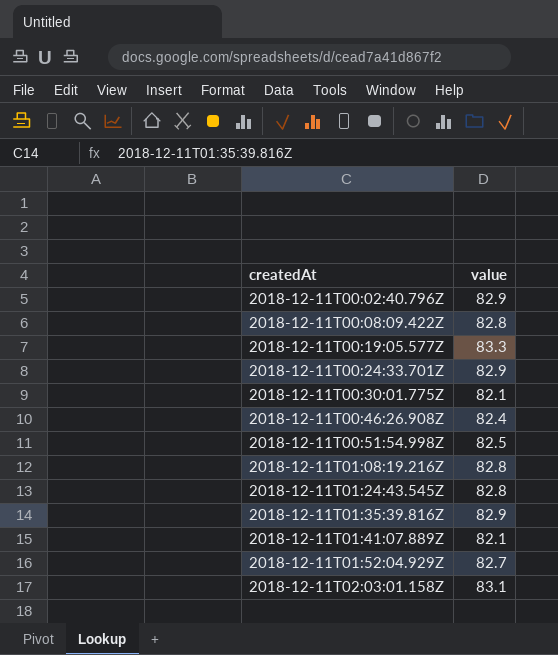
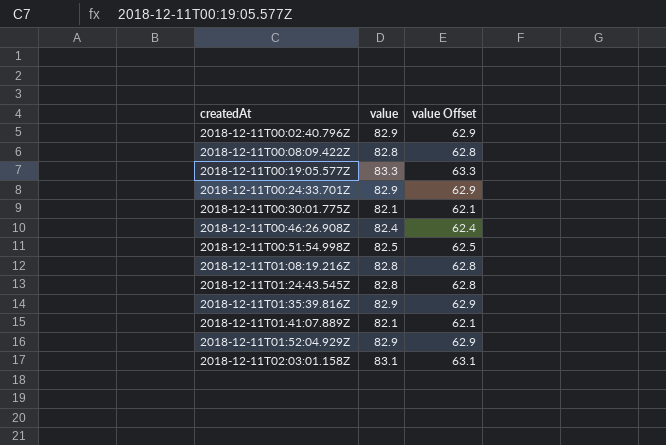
column value Offset | formula: none -> [value] - 20
2018-12-11T01:52:04.929Z | value: 82.7 -> 82.9

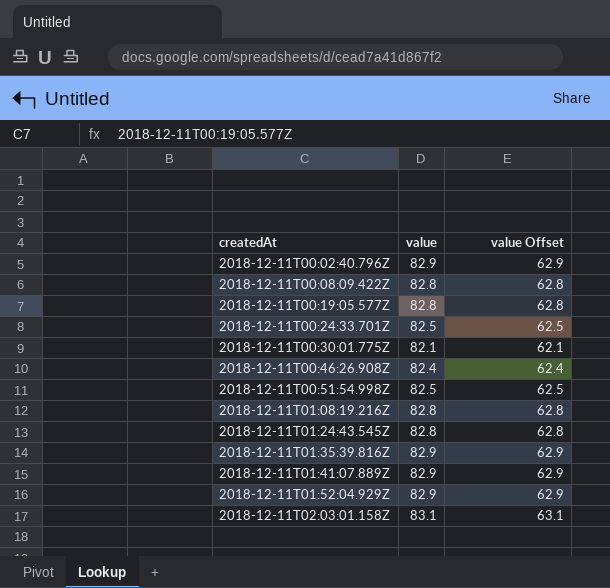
2018-12-11T00:19:05.577Z | value: 83.3 -> 82.8
2018-12-11T00:19:05.577Z | value Offset: 63.3 -> 62.8
2018-12-11T00:24:33.701Z | value: 82.9 -> 82.5
2018-12-11T00:24:33.701Z | value Offset: 62.9 -> 62.5
2018-12-11T01:41:07.889Z | value: 82.1 -> 82.9
2018-12-11T01:41:07.889Z | value Offset: 62.1 -> 62.9

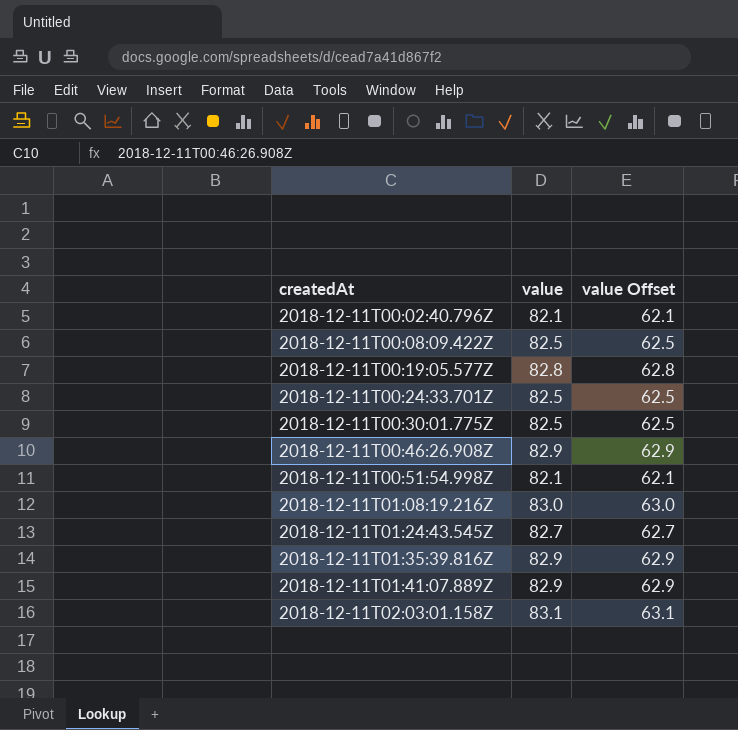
row 2018-12-11T01:52:04.929Z: 82.9 | 62.9 -> none
2018-12-11T00:02:40.796Z | value: 82.9 -> 82.1
2018-12-11T00:02:40.796Z | value Offset: 62.9 -> 62.1
2018-12-11T00:08:09.422Z | value: 82.8 -> 82.5
2018-12-11T00:08:09.422Z | value Offset: 62.8 -> 62.5
2018-12-11T00:30:01.775Z | value: 82.1 -> 82.5
2018-12-11T00:30:01.775Z | value Offset: 62.1 -> 62.5
2018-12-11T00:46:26.908Z | value: 82.4 -> 82.9
2018-12-11T00:46:26.908Z | value Offset: 62.4 -> 62.9
2018-12-11T00:51:54.998Z | value: 82.5 -> 82.1
2018-12-11T00:51:54.998Z | value Offset: 62.5 -> 62.1
2018-12-11T01:08:19.216Z | value: 82.8 -> 83.0
2018-12-11T01:08:19.216Z | value Offset: 62.8 -> 63.0
2018-12-11T01:24:43.545Z | value: 82.8 -> 82.7
2018-12-11T01:24:43.545Z | value Offset: 62.8 -> 62.7

